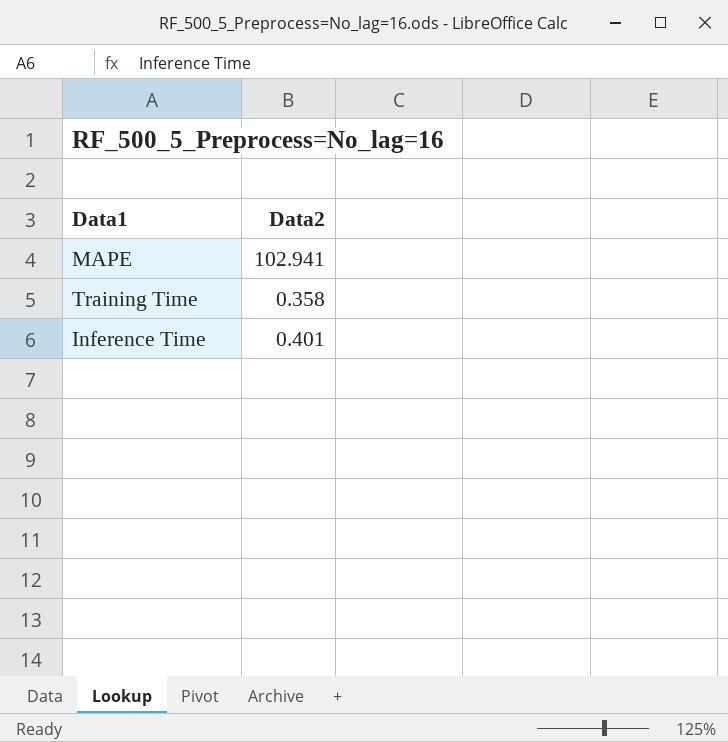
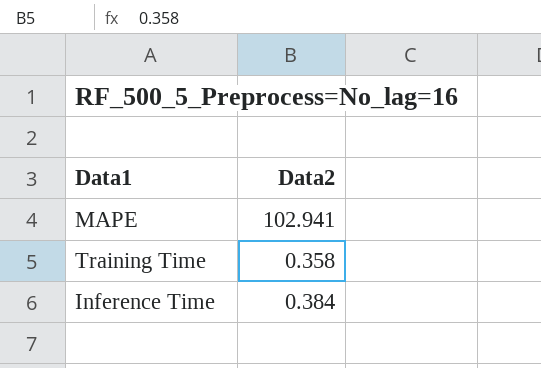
Inference Time | Data2: 0.401 -> 0.384

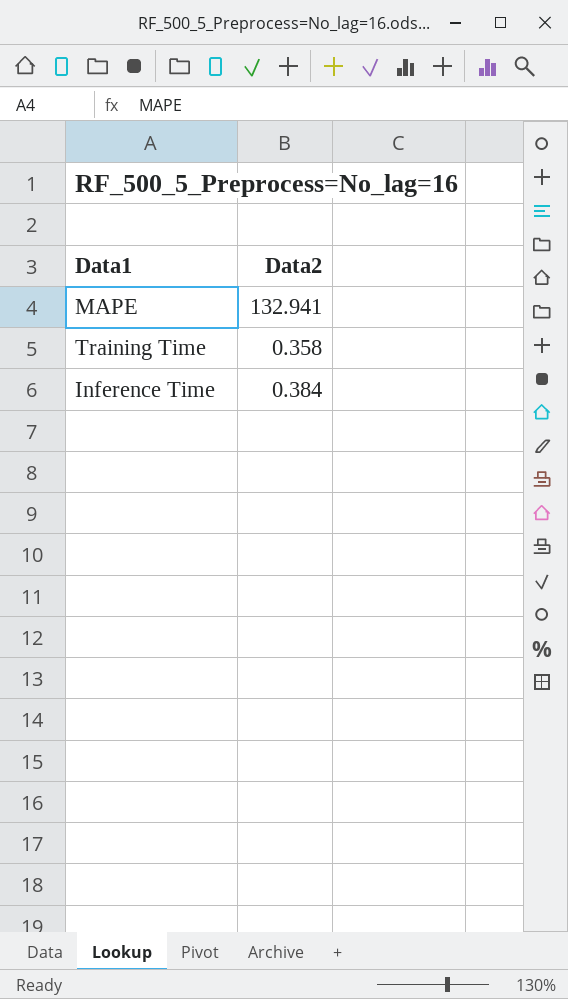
MAPE | Data2: 102.941 -> 132.941

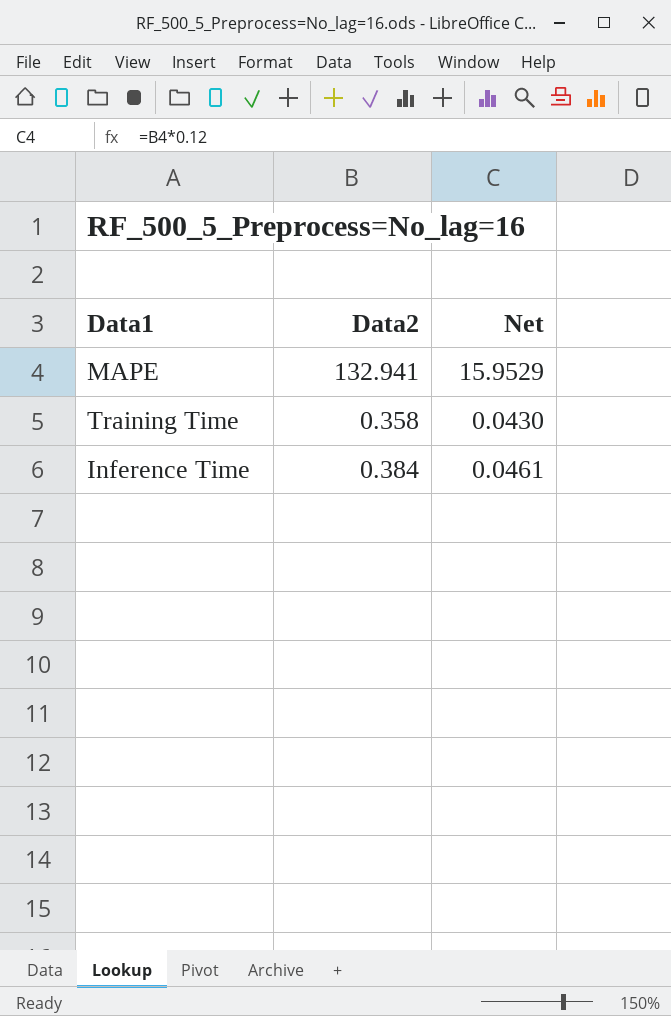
column Net | formula: none -> [Data2] * 0.12

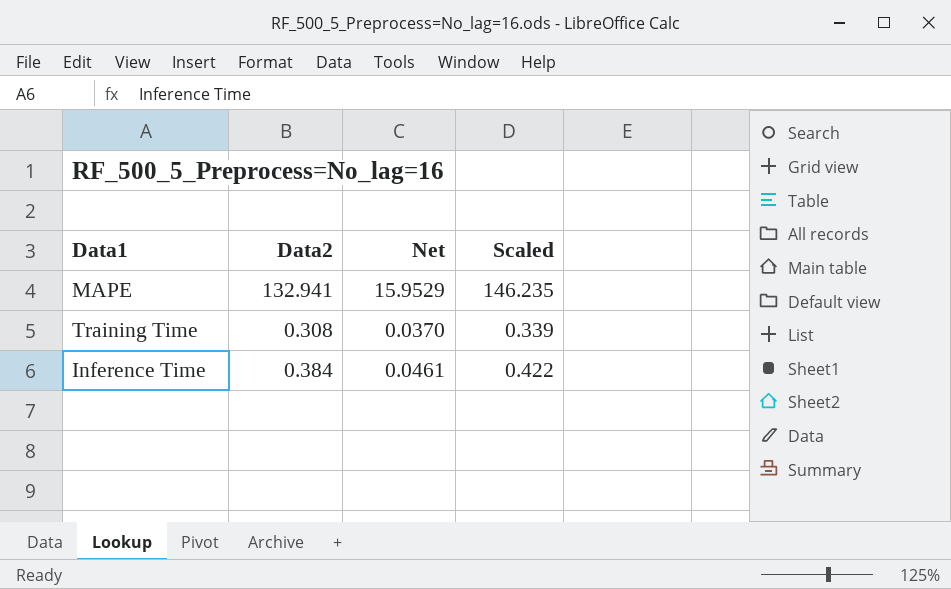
column Scaled | formula: none -> [Data2] * 1.1
Training Time | Data2: 0.358 -> 0.308
Training Time | Net: 0.0430 -> 0.0370

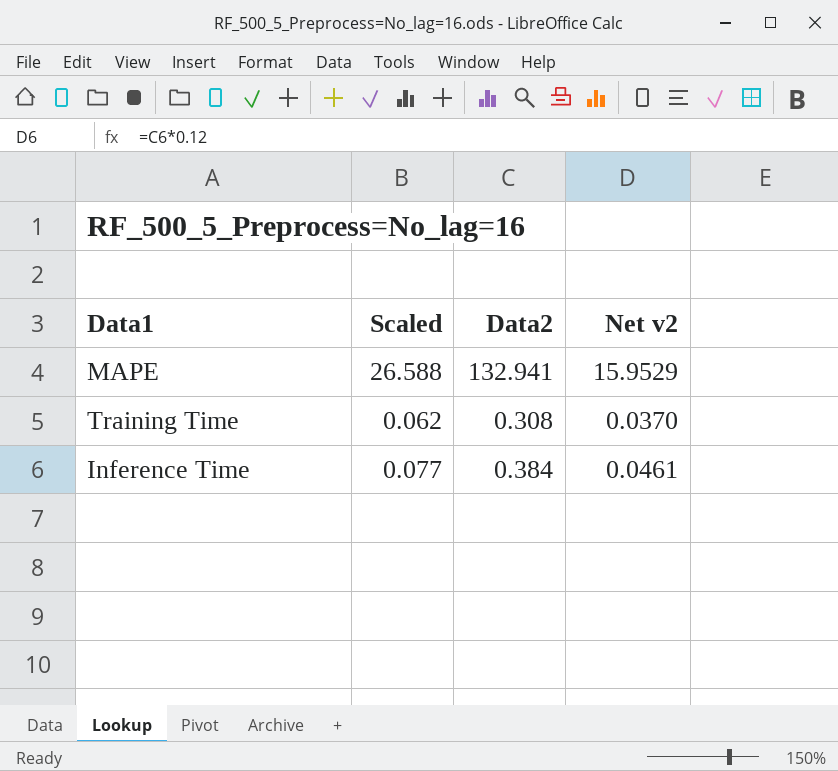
column Scaled | formula: [Data2] * 1.1 -> [Data2] * 0.2
column Scaled | position: 4 -> 2
column name: Net -> Net v2

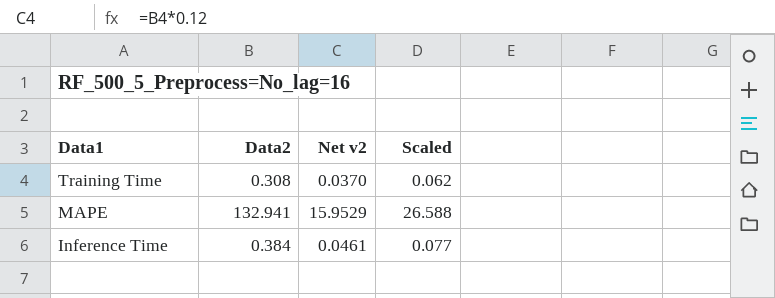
row order: none -> Data1 descending
column Scaled | position: 2 -> 4

